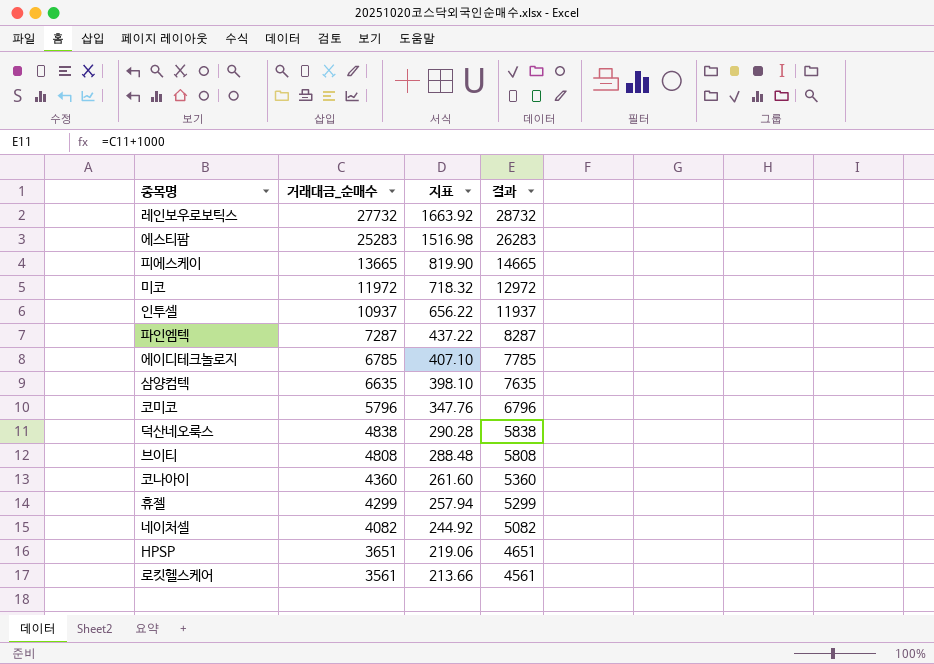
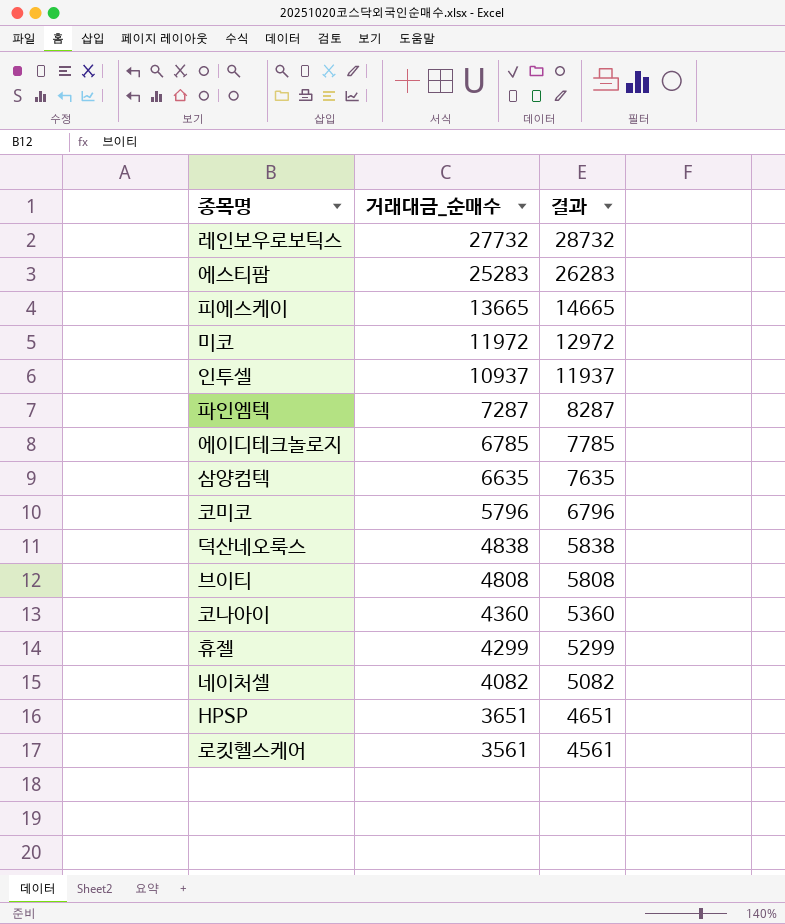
column 지표 | formula: [거래대금_순매수] * 0.06 -> none

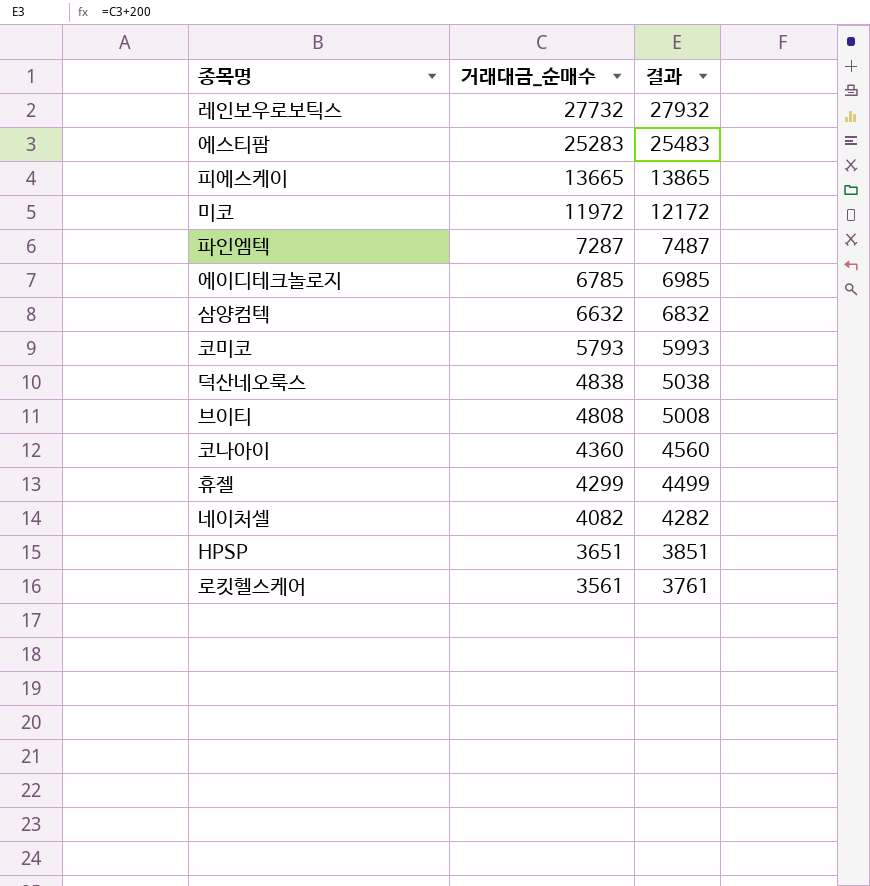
column 결과 | formula: [거래대금_순매수] + 1000 -> [거래대금_순매수] + 200
row 인투셀: 10937 | 11937 -> none
삼양컴텍 | 거래대금_순매수: 6635 -> 6632
코미코 | 거래대금_순매수: 5796 -> 5793

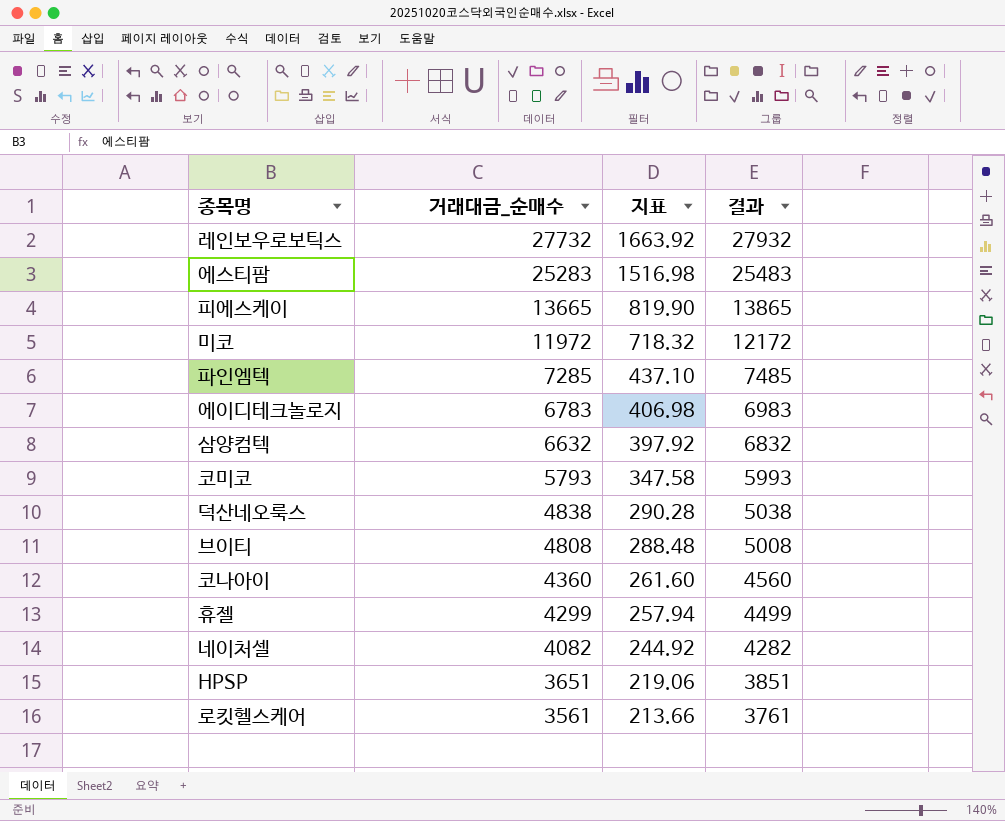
column 지표 | formula: none -> [거래대금_순매수] * 0.06
파인엠텍 | 거래대금_순매수: 7287 -> 7285
파인엠텍 | 결과: 7487 -> 7485
에이디테크놀로지 | 거래대금_순매수: 6785 -> 6783
에이디테크놀로지 | 결과: 6985 -> 6983

